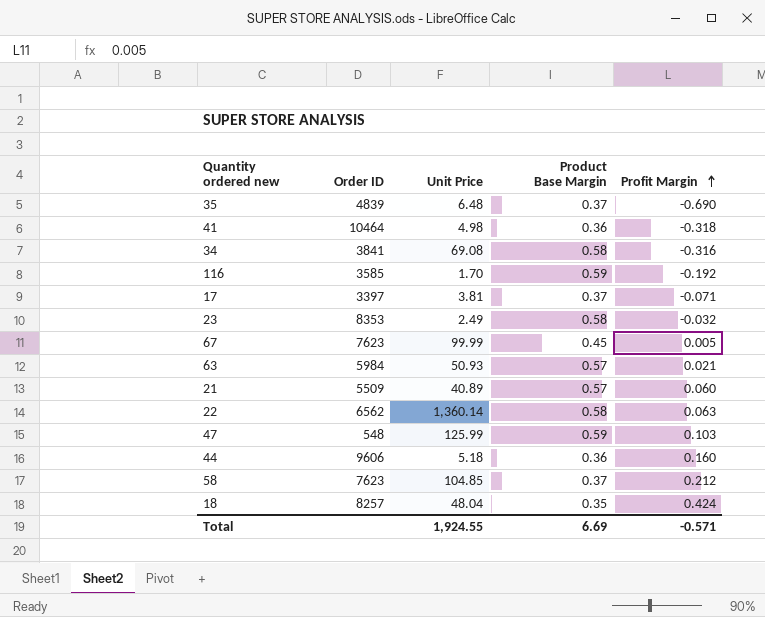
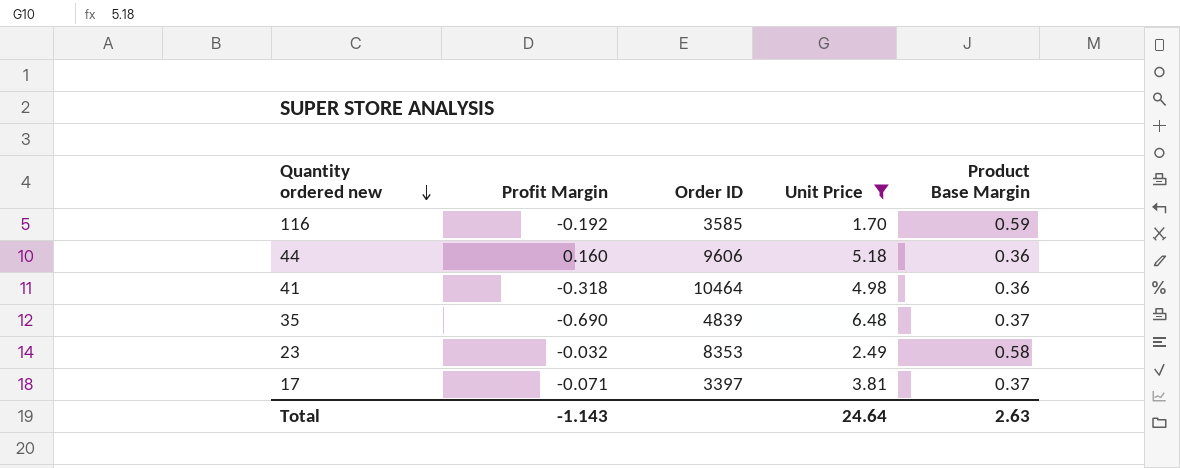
filter: none -> Unit Price <= 6.48
row order: Profit Margin ascending -> Quantity ordered new descending
column Profit Margin | position: 5 -> 2
Total | Profit Margin: -0.571 -> -1.143
Total | Unit Price: 1,924.55 -> 24.64
Total | Product Base Margin: 6.69 -> 2.63

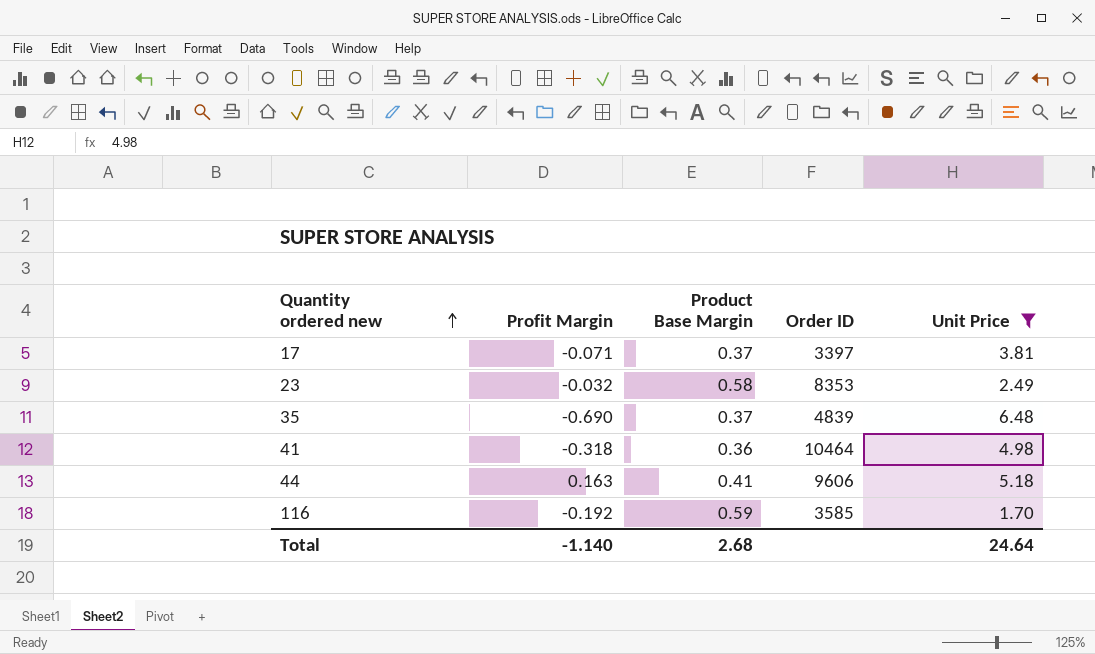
row order: Quantity ordered new descending -> Quantity ordered new ascending
column Product Base Margin | position: 5 -> 3
44 | Profit Margin: 0.160 -> 0.163
44 | Product Base Margin: 0.36 -> 0.41
Total | Profit Margin: -1.143 -> -1.140
Total | Product Base Margin: 2.63 -> 2.68

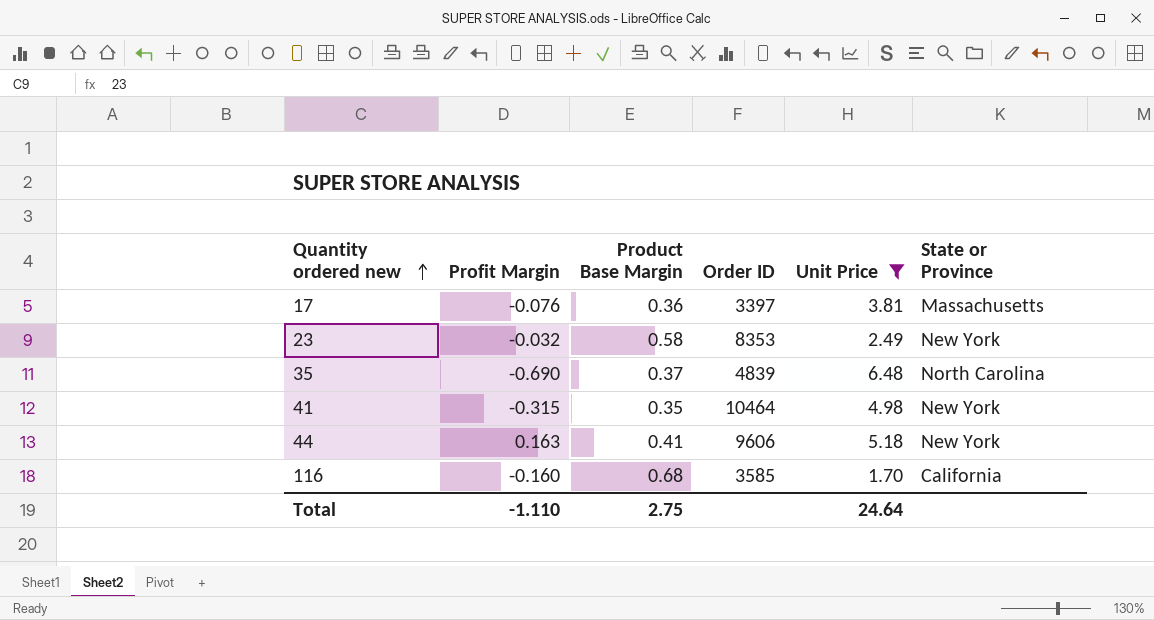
column State or Province | position: none -> 6
17 | Profit Margin: -0.071 -> -0.076
17 | Product Base Margin: 0.37 -> 0.36
41 | Profit Margin: -0.318 -> -0.315
41 | Product Base Margin: 0.36 -> 0.35
116 | Profit Margin: -0.192 -> -0.160
116 | Product Base Margin: 0.59 -> 0.68
Total | Profit Margin: -1.140 -> -1.110
Total | Product Base Margin: 2.68 -> 2.75

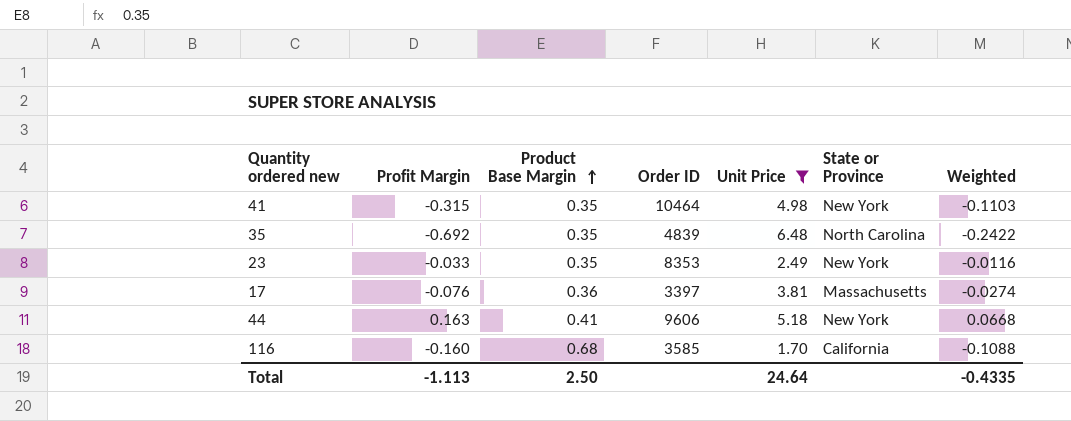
row order: Quantity ordered new ascending -> Product Base Margin ascending
column Weighted | formula: none -> [Profit Margin] * [Product Base Margin]
35 | Profit Margin: -0.690 -> -0.692
35 | Product Base Margin: 0.37 -> 0.35
23 | Profit Margin: -0.032 -> -0.033
23 | Product Base Margin: 0.58 -> 0.35
Total | Profit Margin: -1.110 -> -1.113
Total | Product Base Margin: 2.75 -> 2.50

